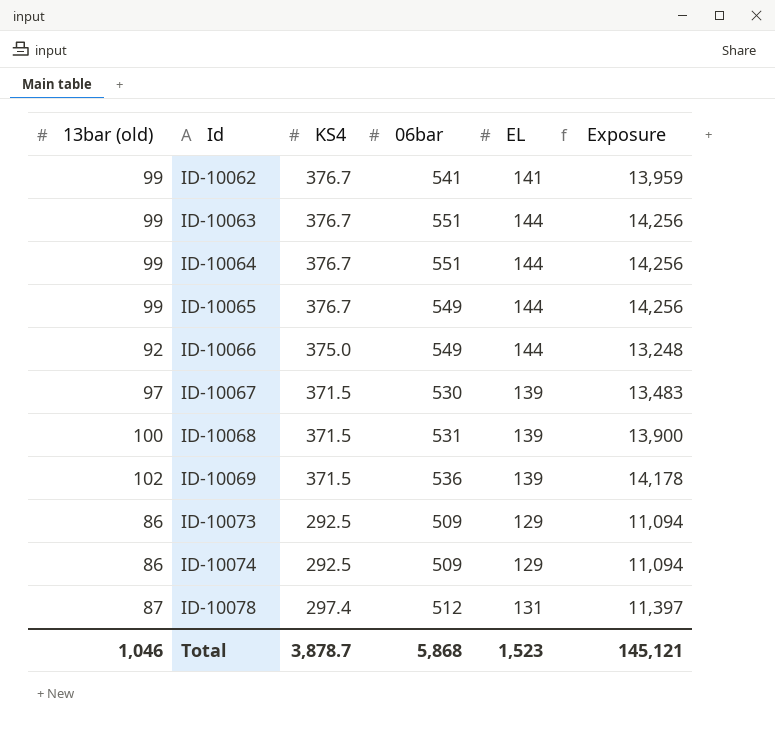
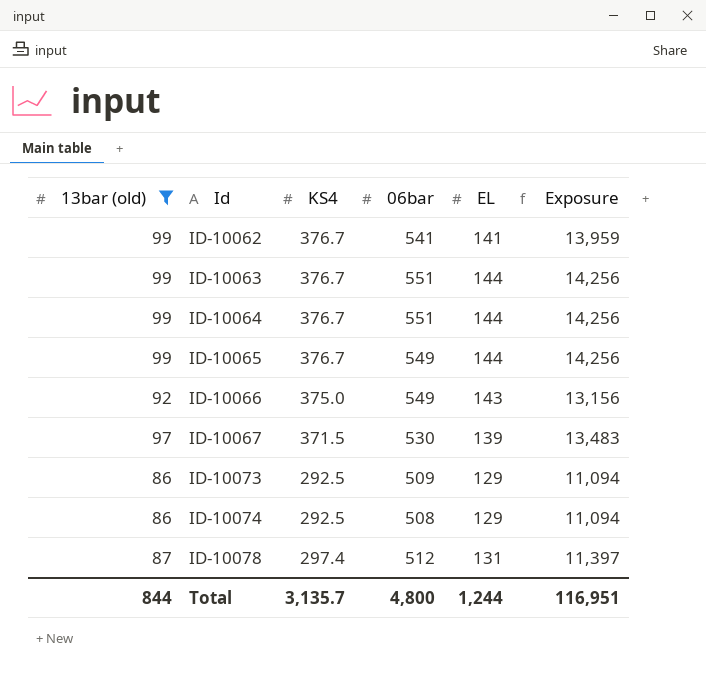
filter: none -> 13bar (old) <= 99
ID-10066 | EL: 144 -> 143
ID-10066 | Exposure: 13,248 -> 13,156
ID-10074 | 06bar: 509 -> 508
Total | 13bar (old): 1,046 -> 844
Total | KS4: 3,878.7 -> 3,135.7
Total | 06bar: 5,868 -> 4,800
Total | EL: 1,523 -> 1,244
Total | Exposure: 145,121 -> 116,951

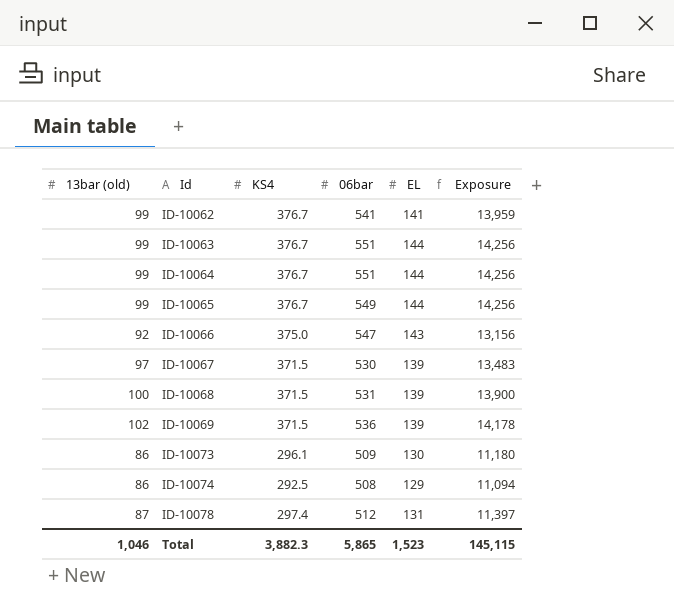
filter: 13bar (old) <= 99 -> none
ID-10066 | 06bar: 549 -> 547
ID-10073 | KS4: 292.5 -> 296.1
ID-10073 | EL: 129 -> 130
ID-10073 | Exposure: 11,094 -> 11,180
Total | 13bar (old): 844 -> 1,046
Total | KS4: 3,135.7 -> 3,882.3
Total | 06bar: 4,800 -> 5,865
Total | EL: 1,244 -> 1,523
Total | Exposure: 116,951 -> 145,115

